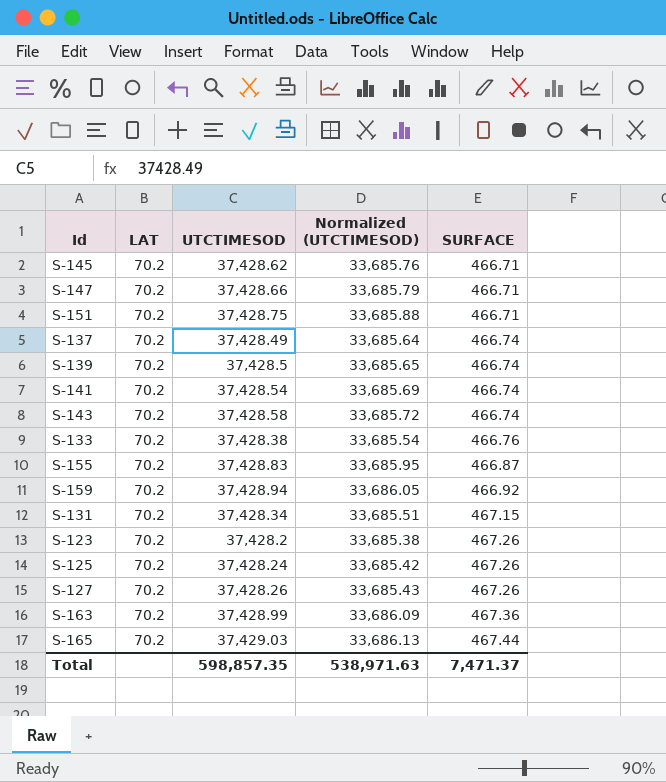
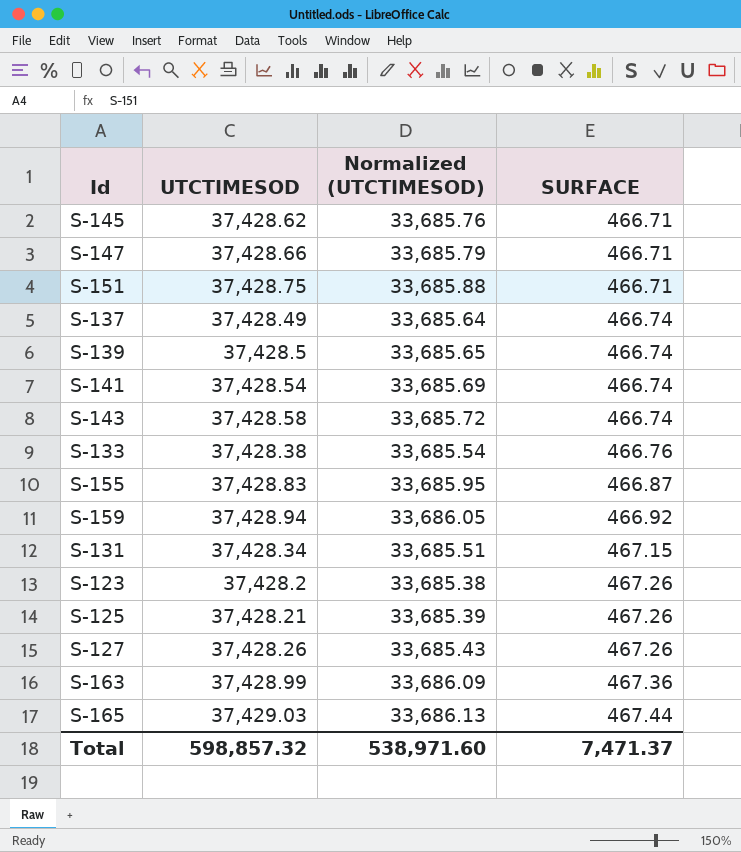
column LAT | position: 2 -> none
S-125 | UTCTIMESOD: 37,428.24 -> 37,428.21
S-125 | Normalized (UTCTIMESOD): 33,685.42 -> 33,685.39
Total | UTCTIMESOD: 598,857.35 -> 598,857.32
Total | Normalized (UTCTIMESOD): 538,971.63 -> 538,971.60

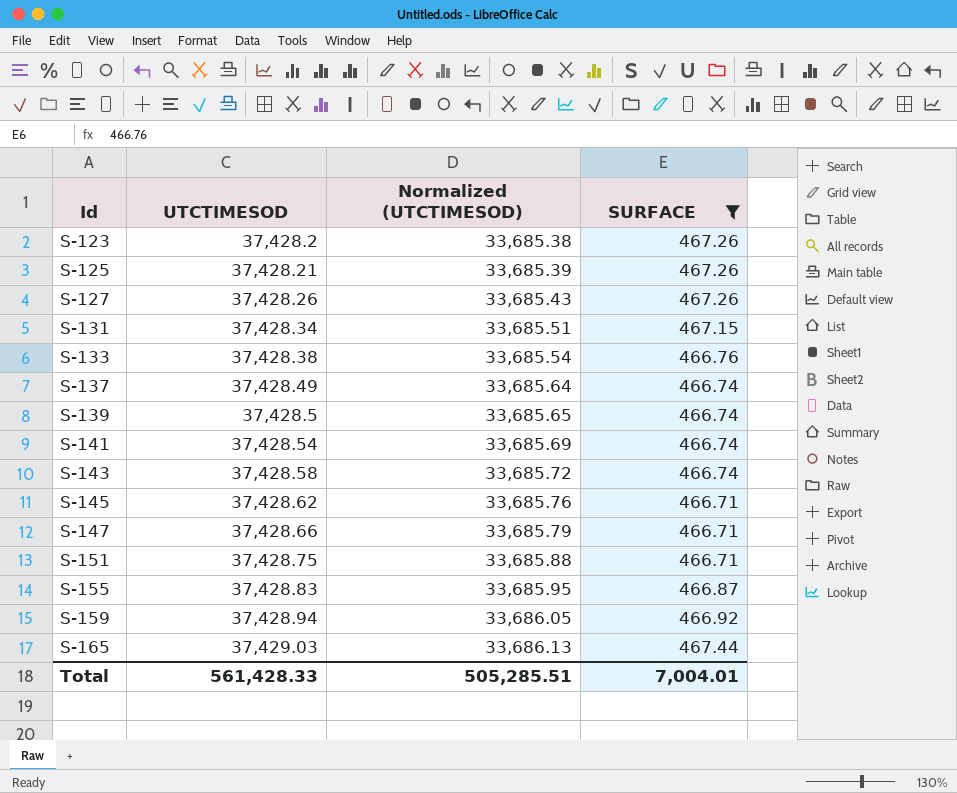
filter: none -> SURFACE != 467.36
row order: SURFACE ascending -> Id ascending
Total | UTCTIMESOD: 598,857.32 -> 561,428.33
Total | Normalized (UTCTIMESOD): 538,971.60 -> 505,285.51
Total | SURFACE: 7,471.37 -> 7,004.01

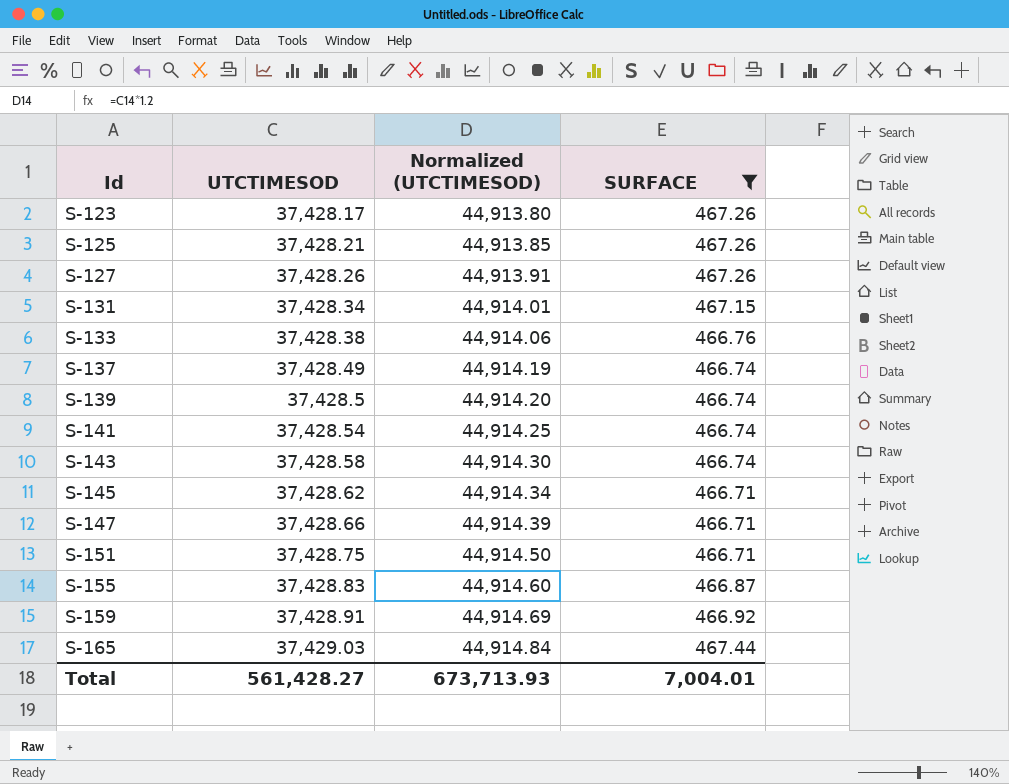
column Normalized (UTCTIMESOD) | formula: [UTCTIMESOD] * 0.9 -> [UTCTIMESOD] * 1.2
S-123 | UTCTIMESOD: 37,428.2 -> 37,428.17
S-159 | UTCTIMESOD: 37,428.94 -> 37,428.91
Total | UTCTIMESOD: 561,428.33 -> 561,428.27
Total | Normalized (UTCTIMESOD): 505,285.51 -> 673,713.93

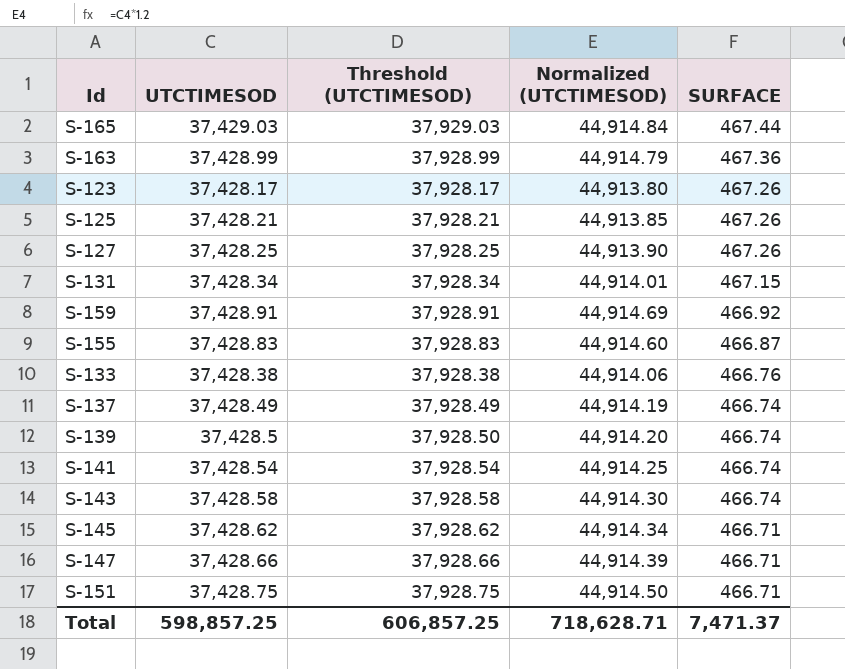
filter: SURFACE != 467.36 -> none
row order: Id ascending -> SURFACE descending
column Threshold (UTCTIMESOD) | formula: none -> [UTCTIMESOD] + 500
S-127 | UTCTIMESOD: 37,428.26 -> 37,428.25
S-127 | Normalized (UTCTIMESOD): 44,913.91 -> 44,913.90
Total | UTCTIMESOD: 561,428.27 -> 598,857.25
Total | Normalized (UTCTIMESOD): 673,713.93 -> 718,628.71
Total | SURFACE: 7,004.01 -> 7,471.37

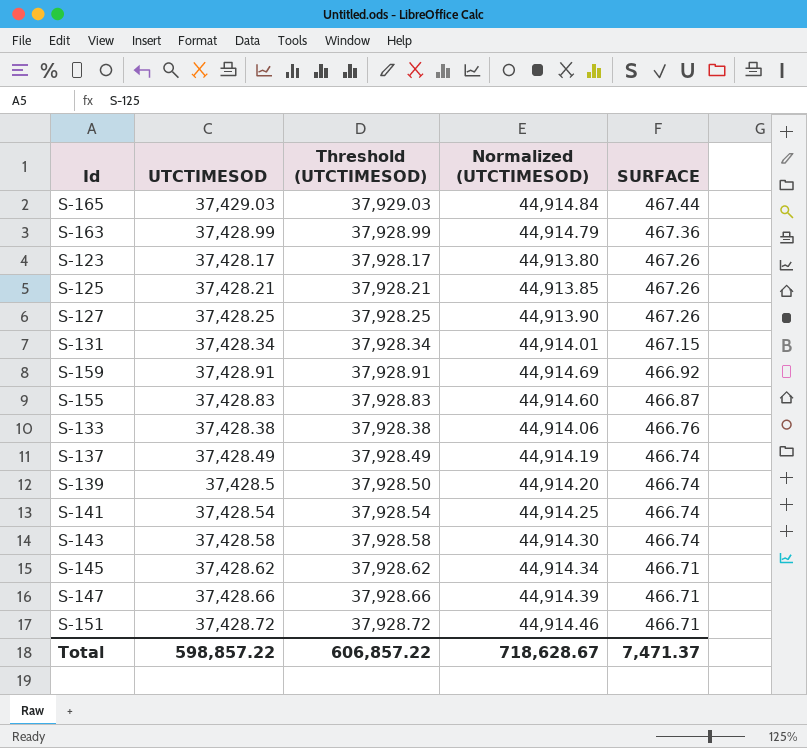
S-151 | UTCTIMESOD: 37,428.75 -> 37,428.72
S-151 | Threshold (UTCTIMESOD): 37,928.75 -> 37,928.72
S-151 | Normalized (UTCTIMESOD): 44,914.50 -> 44,914.46
Total | UTCTIMESOD: 598,857.25 -> 598,857.22
Total | Threshold (UTCTIMESOD): 606,857.25 -> 606,857.22
Total | Normalized (UTCTIMESOD): 718,628.71 -> 718,628.67

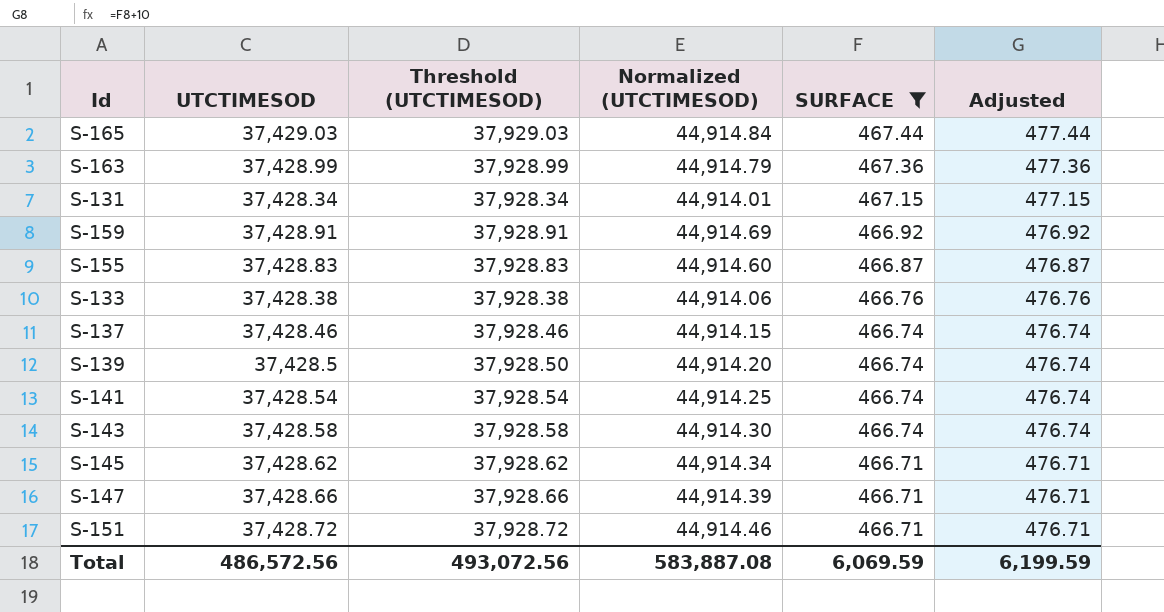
filter: none -> SURFACE != 467.26
column Adjusted | formula: none -> [SURFACE] + 10
S-137 | UTCTIMESOD: 37,428.49 -> 37,428.46
S-137 | Threshold (UTCTIMESOD): 37,928.49 -> 37,928.46
S-137 | Normalized (UTCTIMESOD): 44,914.19 -> 44,914.15
Total | UTCTIMESOD: 598,857.22 -> 486,572.56
Total | Threshold (UTCTIMESOD): 606,857.22 -> 493,072.56
Total | Normalized (UTCTIMESOD): 718,628.67 -> 583,887.08
Total | SURFACE: 7,471.37 -> 6,069.59

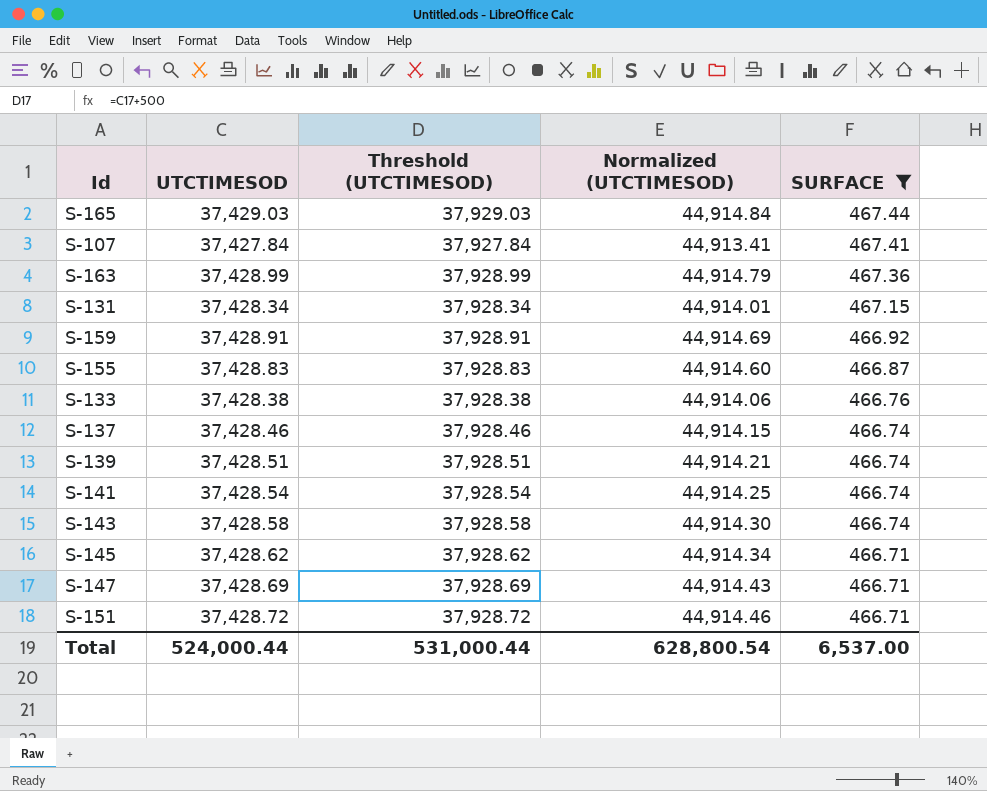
column Adjusted | formula: [SURFACE] + 10 -> none
row S-107: none -> 37,427.84 | 37,927.84 | 44,913.41 | 467.41
S-139 | UTCTIMESOD: 37,428.5 -> 37,428.51
S-139 | Threshold (UTCTIMESOD): 37,928.50 -> 37,928.51
S-139 | Normalized (UTCTIMESOD): 44,914.20 -> 44,914.21
S-147 | UTCTIMESOD: 37,428.66 -> 37,428.69
S-147 | Threshold (UTCTIMESOD): 37,928.66 -> 37,928.69
S-147 | Normalized (UTCTIMESOD): 44,914.39 -> 44,914.43
Total | UTCTIMESOD: 486,572.56 -> 524,000.44
Total | Threshold (UTCTIMESOD): 493,072.56 -> 531,000.44
Total | Normalized (UTCTIMESOD): 583,887.08 -> 628,800.54
Total | SURFACE: 6,069.59 -> 6,537.00

